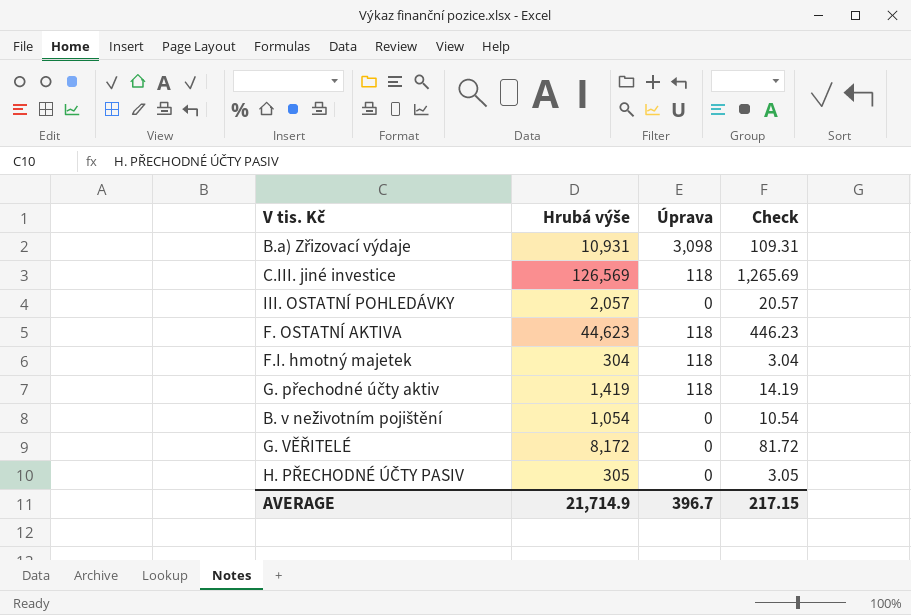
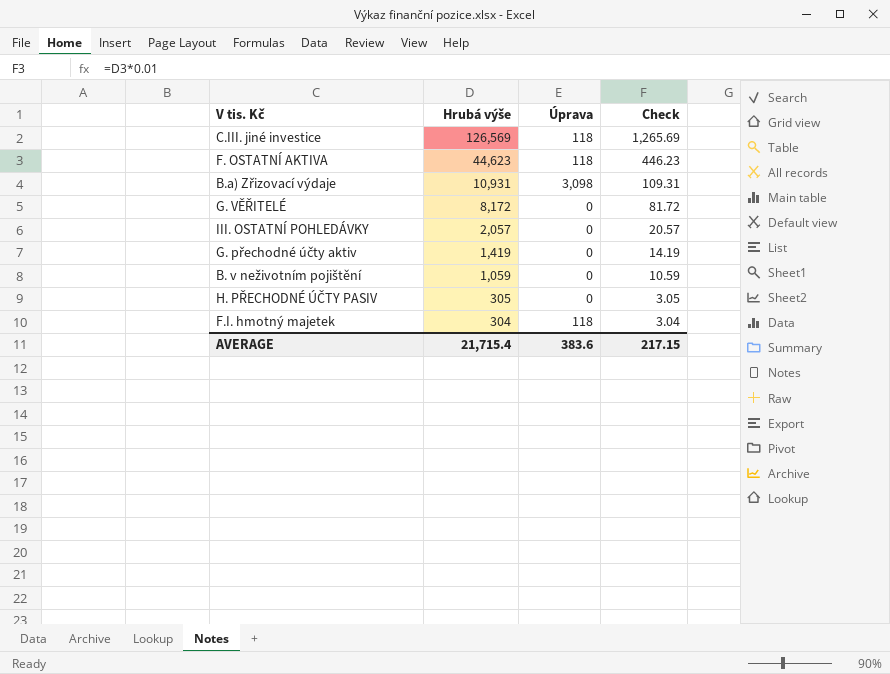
row order: none -> Hrubá výše descending
G. přechodné účty aktiv | Úprava: 118 -> 0
B. v neživotním pojištění | Hrubá výše: 1,054 -> 1,059
B. v neživotním pojištění | Check: 10.54 -> 10.59
AVERAGE | Hrubá výše: 21,714.9 -> 21,715.4
AVERAGE | Úprava: 396.7 -> 383.6

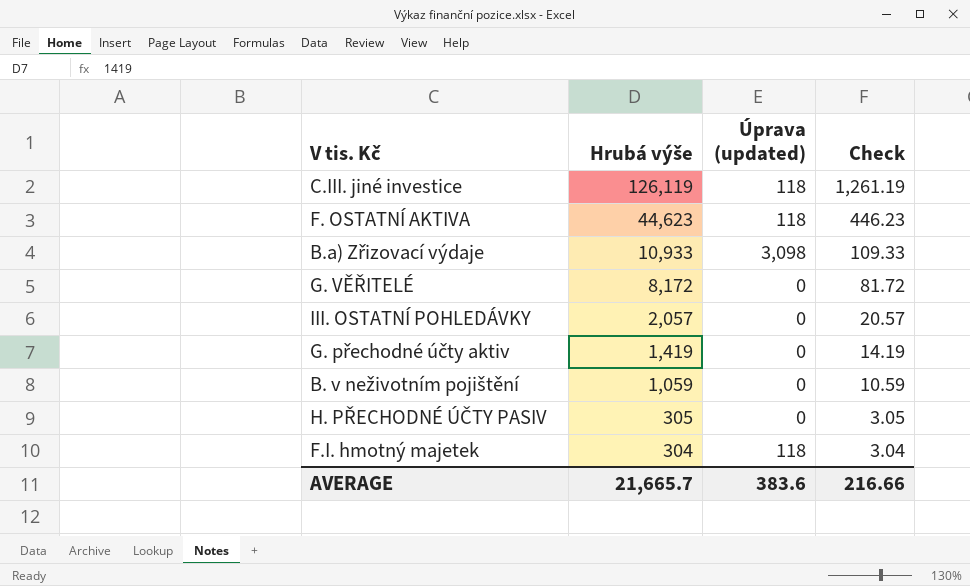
column name: Úprava -> Úprava (updated)
C.III. jiné investice | Hrubá výše: 126,569 -> 126,119
C.III. jiné investice | Check: 1,265.69 -> 1,261.19
B.a) Zřizovací výdaje | Hrubá výše: 10,931 -> 10,933
B.a) Zřizovací výdaje | Check: 109.31 -> 109.33
AVERAGE | Hrubá výše: 21,715.4 -> 21,665.7
AVERAGE | Check: 217.15 -> 216.66

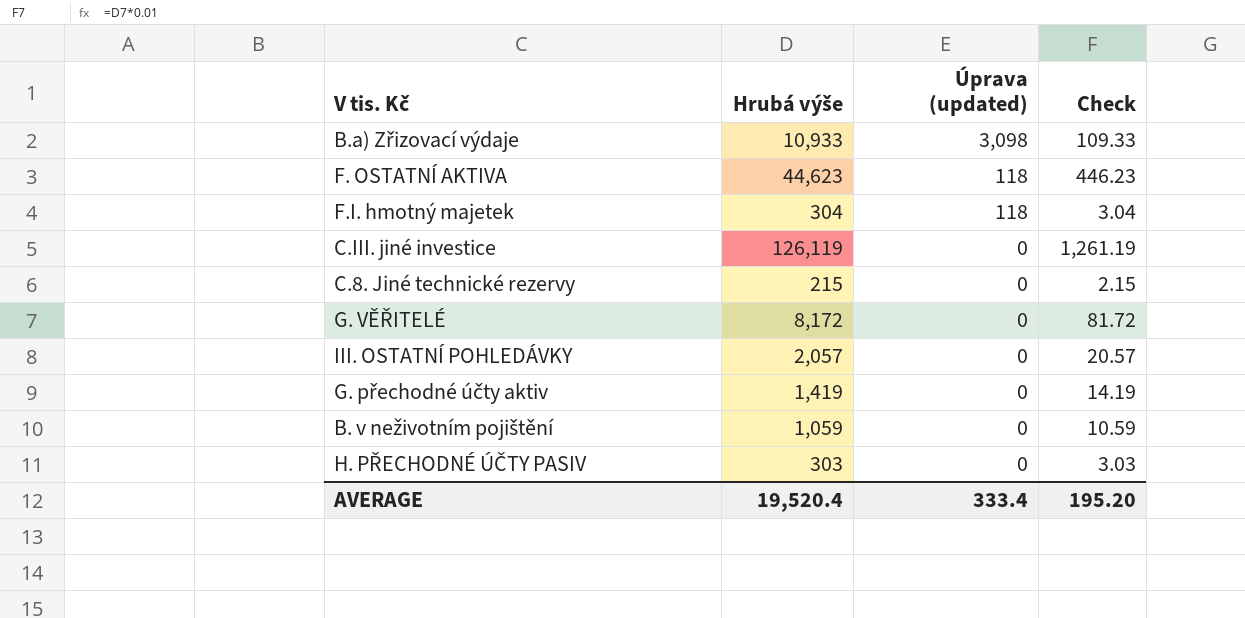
row order: Hrubá výše descending -> Úprava (updated) descending
C.III. jiné investice | Úprava (updated): 118 -> 0
row C.8. Jiné technické rezervy: none -> 215 | 0 | 2.15
H. PŘECHODNÉ ÚČTY PASIV | Hrubá výše: 305 -> 303
H. PŘECHODNÉ ÚČTY PASIV | Check: 3.05 -> 3.03
AVERAGE | Hrubá výše: 21,665.7 -> 19,520.4
AVERAGE | Úprava (updated): 383.6 -> 333.4
AVERAGE | Check: 216.66 -> 195.20

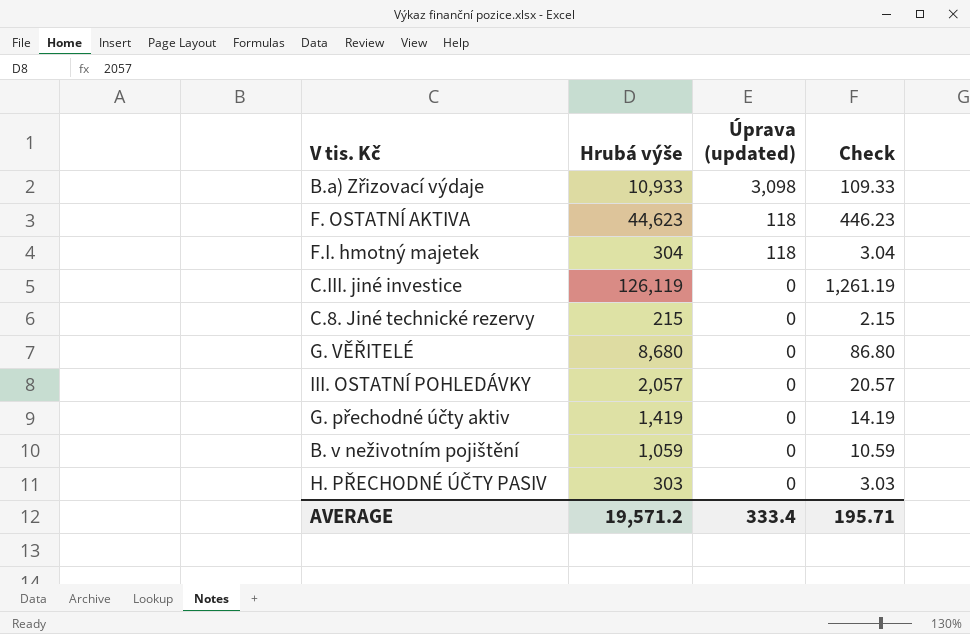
G. VĚŘITELÉ | Hrubá výše: 8,172 -> 8,680
G. VĚŘITELÉ | Check: 81.72 -> 86.80
AVERAGE | Hrubá výše: 19,520.4 -> 19,571.2
AVERAGE | Check: 195.20 -> 195.71

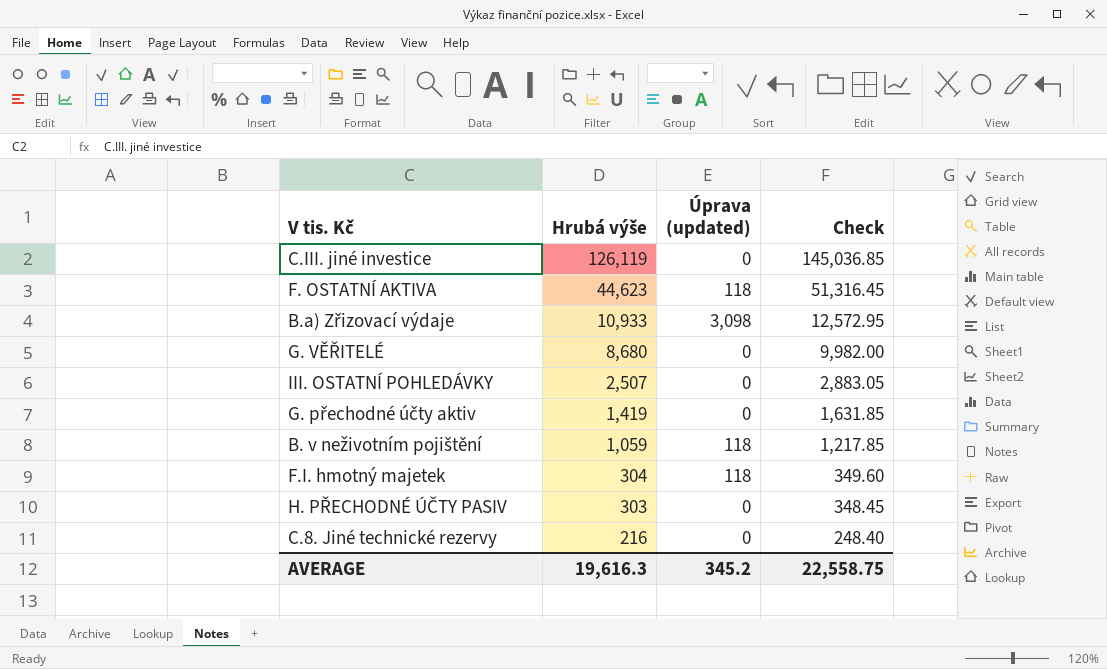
row order: Úprava (updated) descending -> Hrubá výše descending
column Check | formula: [Hrubá výše] * 0.01 -> [Hrubá výše] * 1.15
III. OSTATNÍ POHLEDÁVKY | Hrubá výše: 2,057 -> 2,507
B. v neživotním pojištění | Úprava (updated): 0 -> 118
C.8. Jiné technické rezervy | Hrubá výše: 215 -> 216
AVERAGE | Hrubá výše: 19,571.2 -> 19,616.3
AVERAGE | Úprava (updated): 333.4 -> 345.2
AVERAGE | Check: 195.71 -> 22,558.75

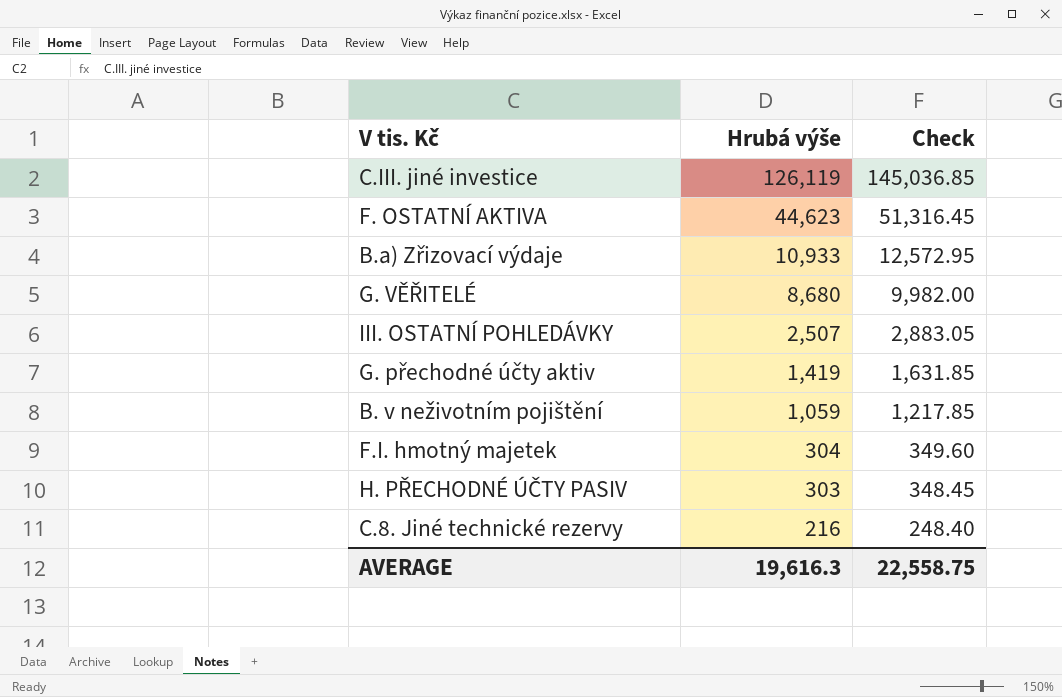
column Úprava (updated) | position: 3 -> none

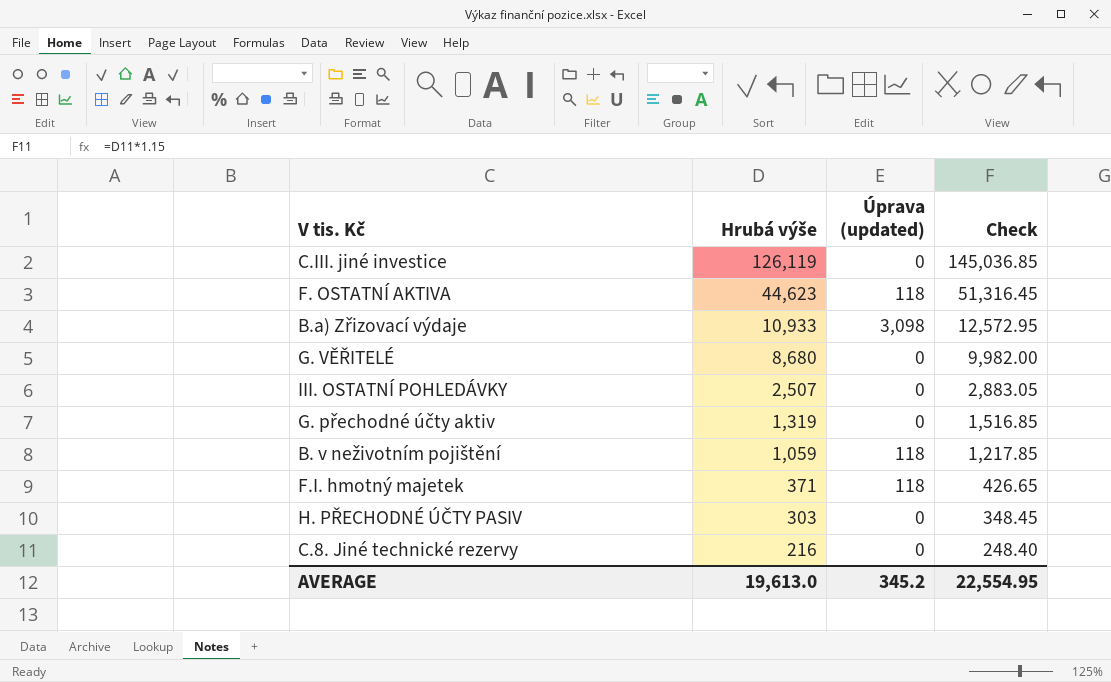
column Úprava (updated) | position: none -> 3
G. přechodné účty aktiv | Hrubá výše: 1,419 -> 1,319
G. přechodné účty aktiv | Check: 1,631.85 -> 1,516.85
F.I. hmotný majetek | Hrubá výše: 304 -> 371
F.I. hmotný majetek | Check: 349.60 -> 426.65
AVERAGE | Hrubá výše: 19,616.3 -> 19,613.0
AVERAGE | Check: 22,558.75 -> 22,554.95

